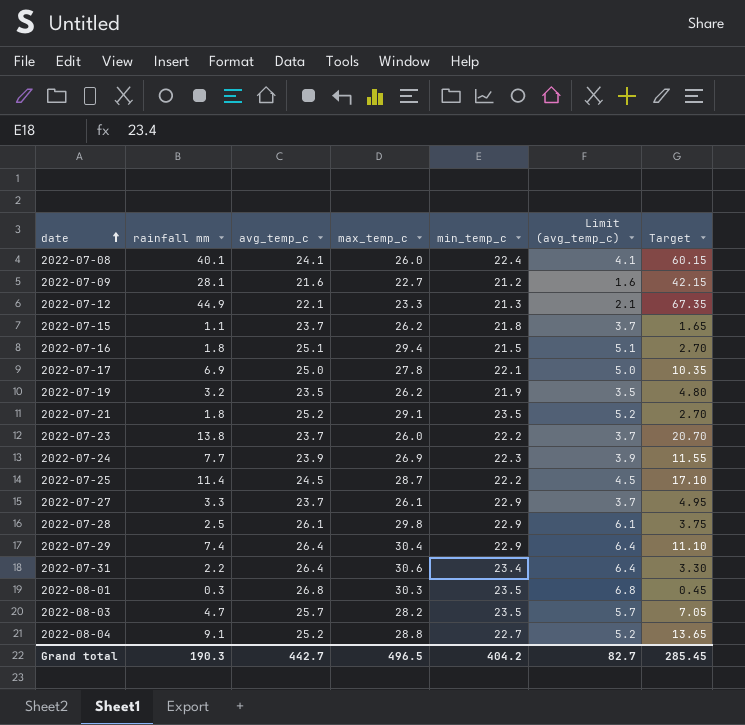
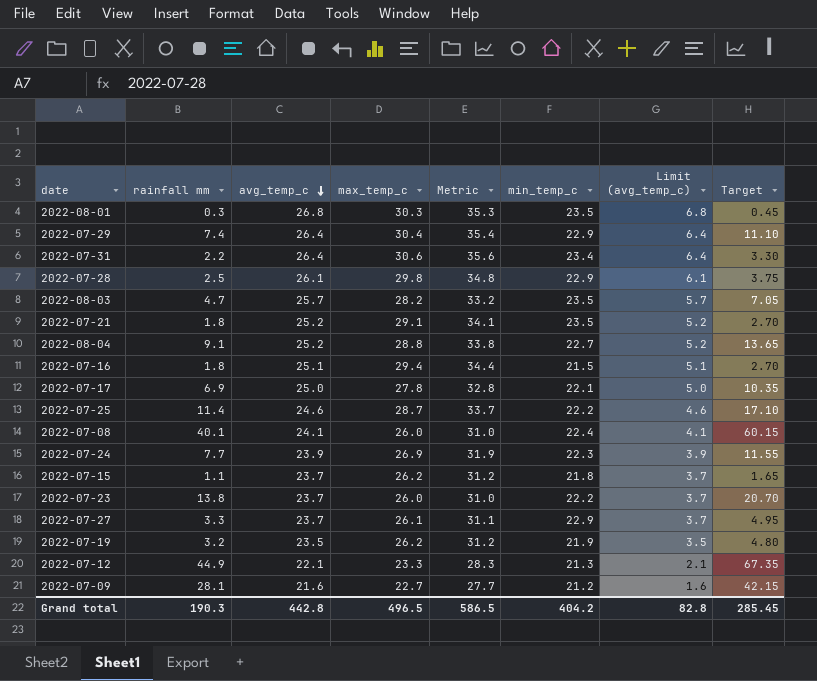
row order: date ascending -> avg_temp_c descending
column Metric | formula: none -> [max_temp_c] + 5
2022-07-25 | avg_temp_c: 24.5 -> 24.6
2022-07-25 | Limit (avg_temp_c): 4.5 -> 4.6
Grand total | avg_temp_c: 442.7 -> 442.8
Grand total | Limit (avg_temp_c): 82.7 -> 82.8

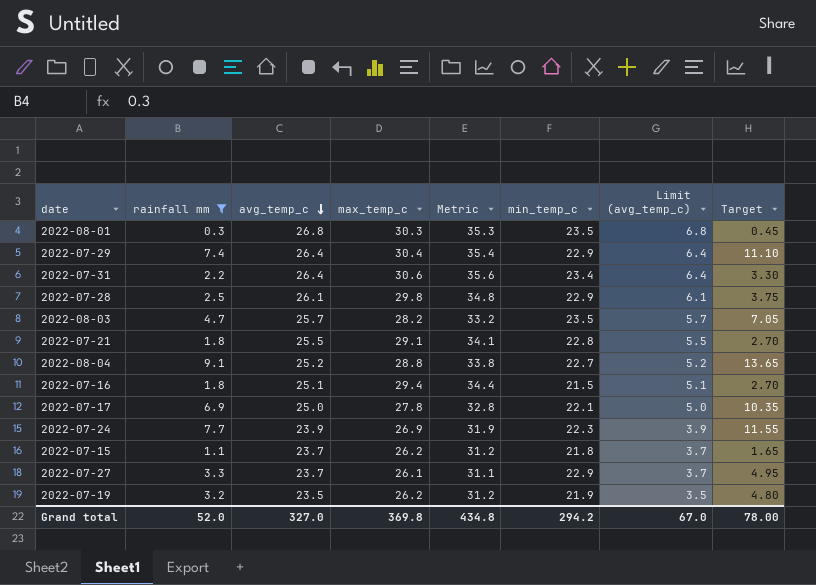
filter: none -> rainfall mm <= 9.1
2022-07-21 | avg_temp_c: 25.2 -> 25.5
2022-07-21 | min_temp_c: 23.5 -> 22.8
2022-07-21 | Limit (avg_temp_c): 5.2 -> 5.5
Grand total | rainfall mm: 190.3 -> 52.0
Grand total | avg_temp_c: 442.8 -> 327.0
Grand total | max_temp_c: 496.5 -> 369.8
Grand total | Metric: 586.5 -> 434.8
Grand total | min_temp_c: 404.2 -> 294.2
Grand total | Limit (avg_temp_c): 82.8 -> 67.0
Grand total | Target: 285.45 -> 78.00

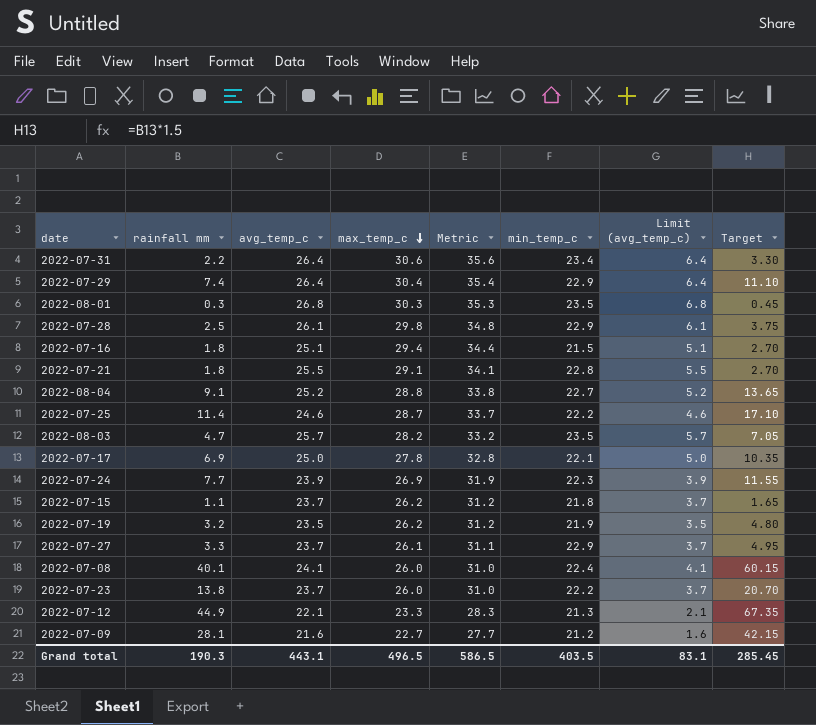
filter: rainfall mm <= 9.1 -> none
row order: avg_temp_c descending -> max_temp_c descending
Grand total | rainfall mm: 52.0 -> 190.3
Grand total | avg_temp_c: 327.0 -> 443.1
Grand total | max_temp_c: 369.8 -> 496.5
Grand total | Metric: 434.8 -> 586.5
Grand total | min_temp_c: 294.2 -> 403.5
Grand total | Limit (avg_temp_c): 67.0 -> 83.1
Grand total | Target: 78.00 -> 285.45

